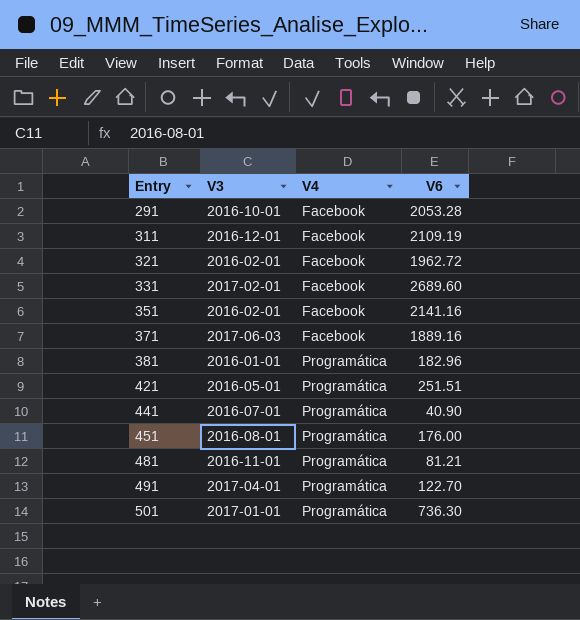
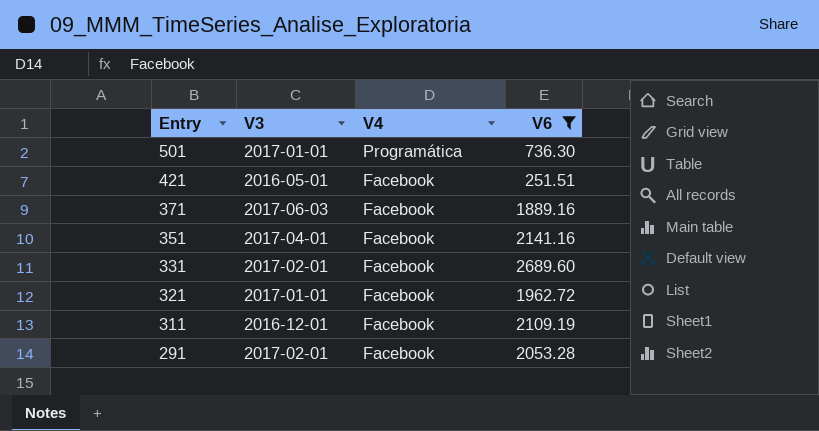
filter: none -> V6 >= 251.51
row order: Entry ascending -> Entry descending
421 | V4: Programática -> Facebook
351 | V3: 2016-02-01 -> 2017-04-01
321 | V3: 2016-02-01 -> 2017-01-01
291 | V3: 2016-10-01 -> 2017-02-01

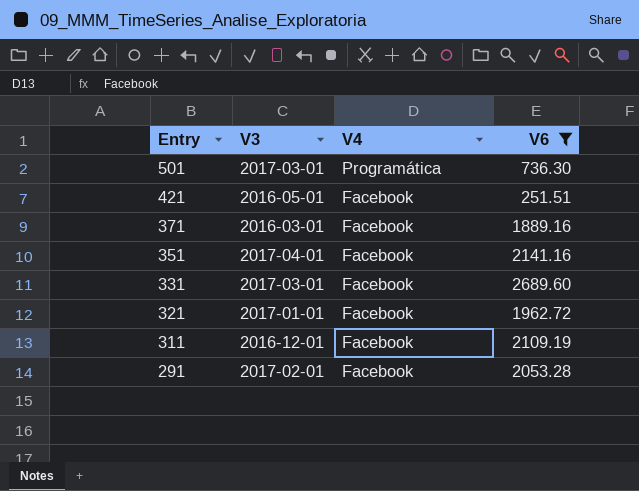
501 | V3: 2017-01-01 -> 2017-03-01
371 | V3: 2017-06-03 -> 2016-03-01
331 | V3: 2017-02-01 -> 2017-03-01

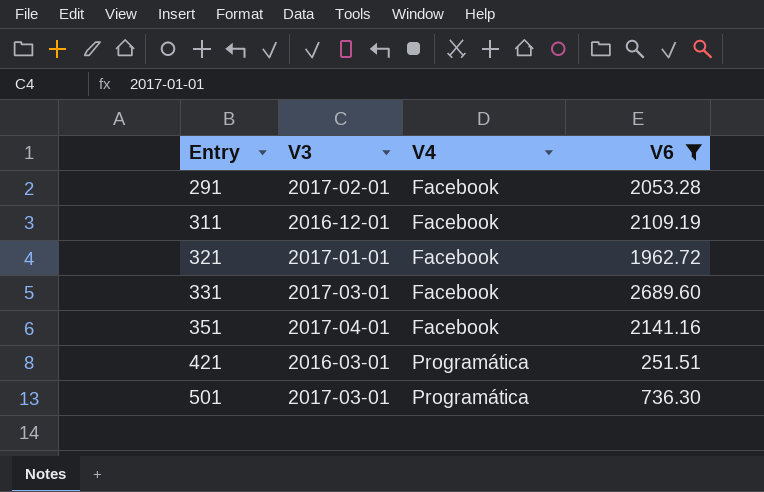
row order: Entry descending -> Entry ascending
row 371: 2016-03-01 | Facebook | 1889.16 -> none
421 | V3: 2016-05-01 -> 2016-03-01
421 | V4: Facebook -> Programática

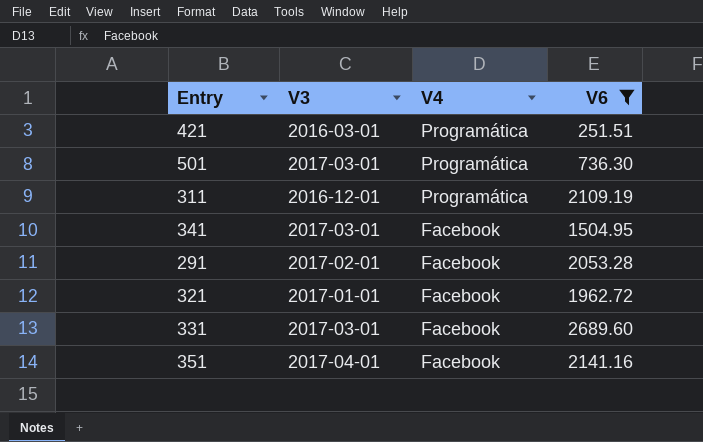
row order: Entry ascending -> V4 descending
311 | V4: Facebook -> Programática
row 341: none -> 2017-03-01 | Facebook | 1504.95

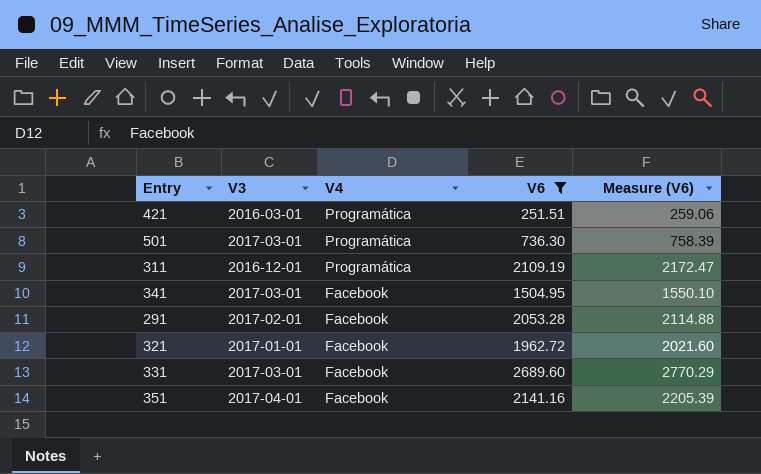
column Measure (V6) | formula: none -> [V6] * 1.03

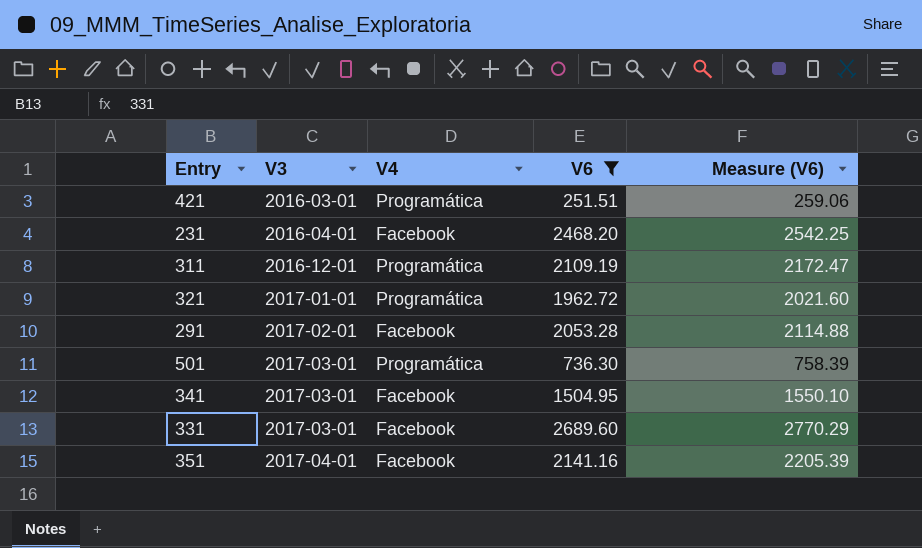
row order: V4 descending -> V3 ascending
row 231: none -> 2016-04-01 | Facebook | 2468.20 | 2542.25
321 | V4: Facebook -> Programática

